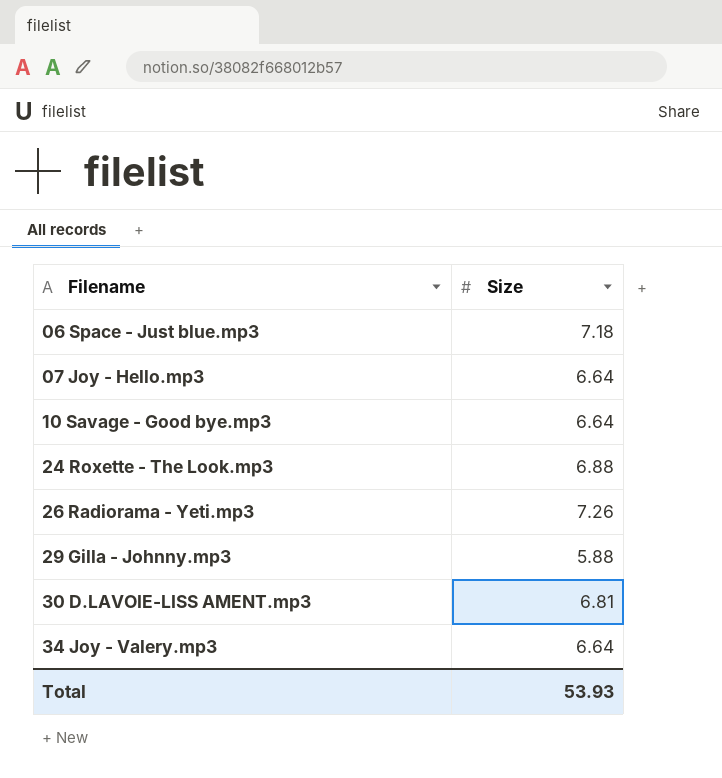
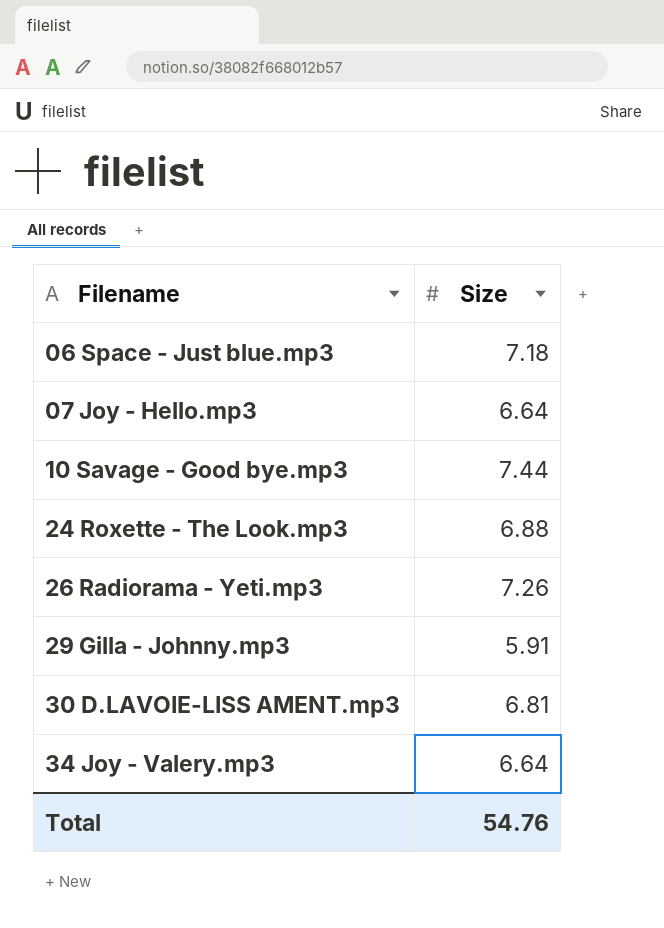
10 Savage - Good bye.mp3 | Size: 6.64 -> 7.44
29 Gilla - Johnny.mp3 | Size: 5.88 -> 5.91
Total | Size: 53.93 -> 54.76

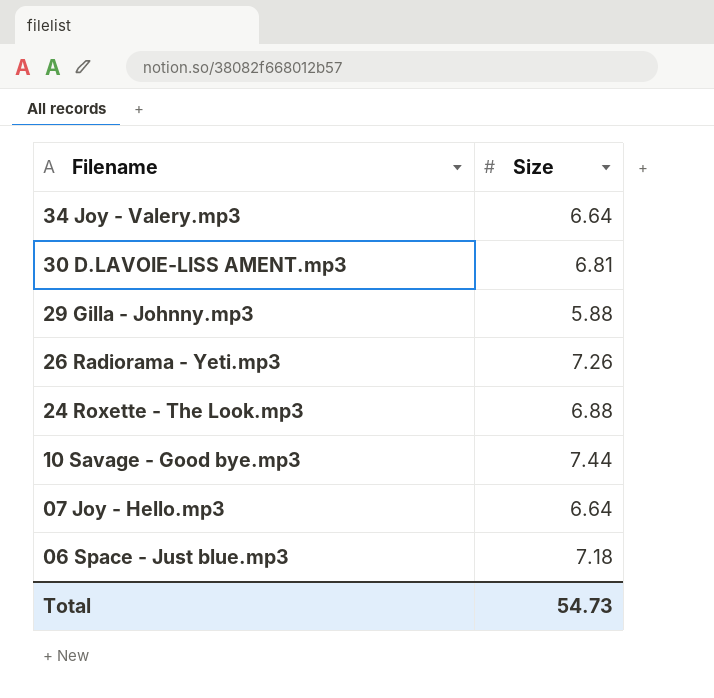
row order: Filename ascending -> Filename descending
29 Gilla - Johnny.mp3 | Size: 5.91 -> 5.88
Total | Size: 54.76 -> 54.73

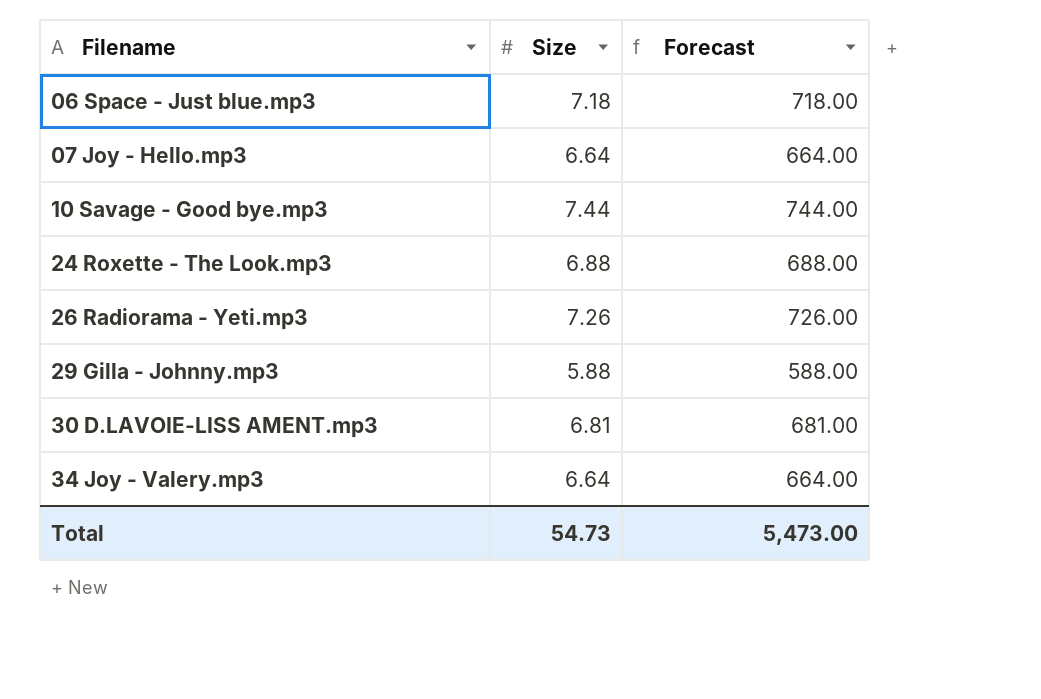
row order: Filename descending -> Filename ascending
column Forecast | formula: none -> [Size] * 100

